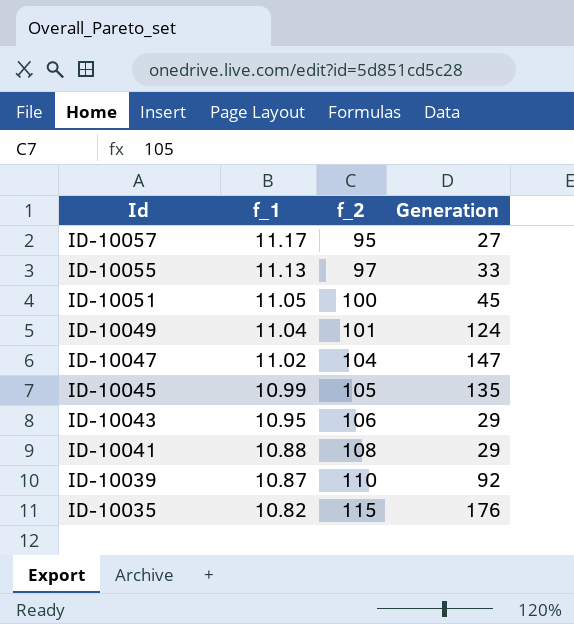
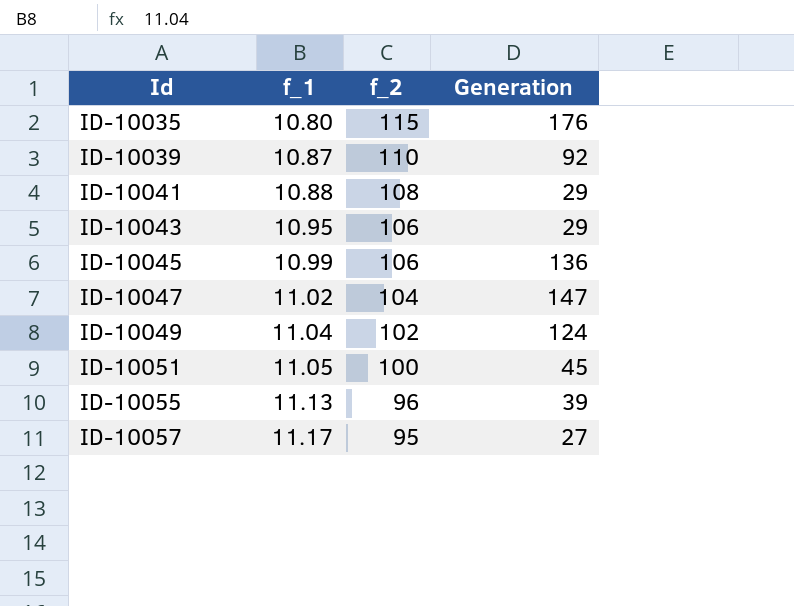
row order: Id descending -> Id ascending
ID-10035 | f_1: 10.82 -> 10.80
ID-10045 | f_2: 105 -> 106
ID-10045 | Generation: 135 -> 136
ID-10049 | f_2: 101 -> 102
ID-10055 | f_2: 97 -> 96
ID-10055 | Generation: 33 -> 39

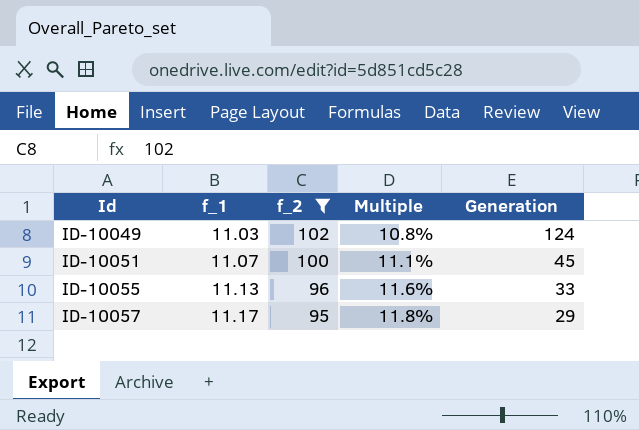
filter: none -> f_2 <= 102
column Multiple | formula: none -> [f_1] / [f_2]
ID-10049 | f_1: 11.04 -> 11.03
ID-10051 | f_1: 11.05 -> 11.07
ID-10055 | Generation: 39 -> 33
ID-10057 | Generation: 27 -> 29

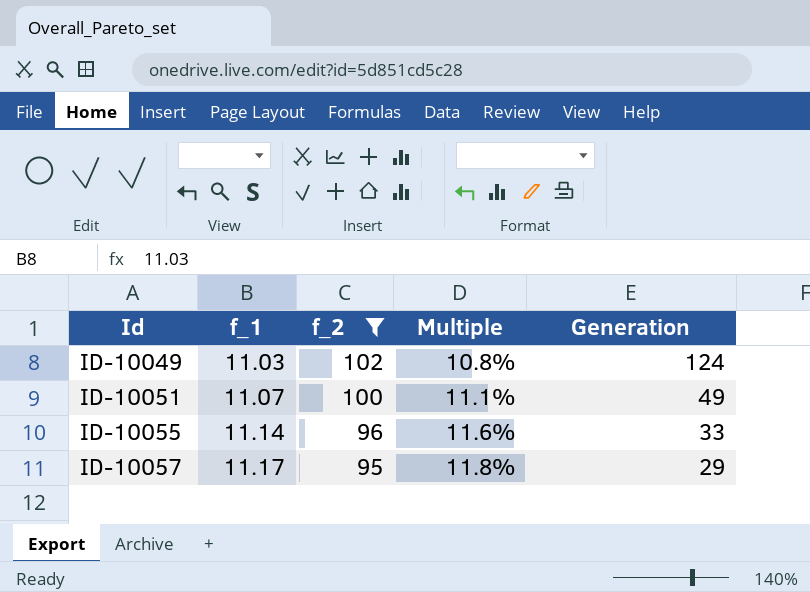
ID-10051 | Generation: 45 -> 49
ID-10055 | f_1: 11.13 -> 11.14

